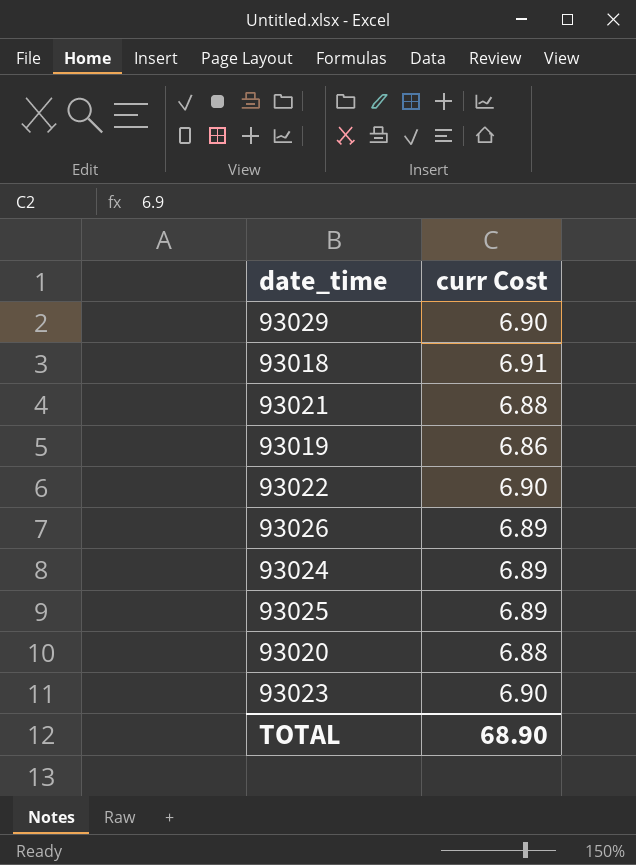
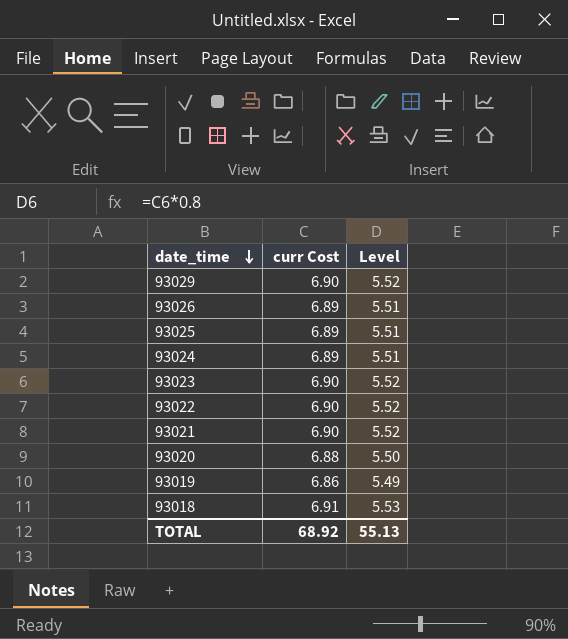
row order: none -> date_time descending
column Level | formula: none -> [curr Cost] * 0.8
93021 | curr Cost: 6.88 -> 6.90
TOTAL | curr Cost: 68.90 -> 68.92

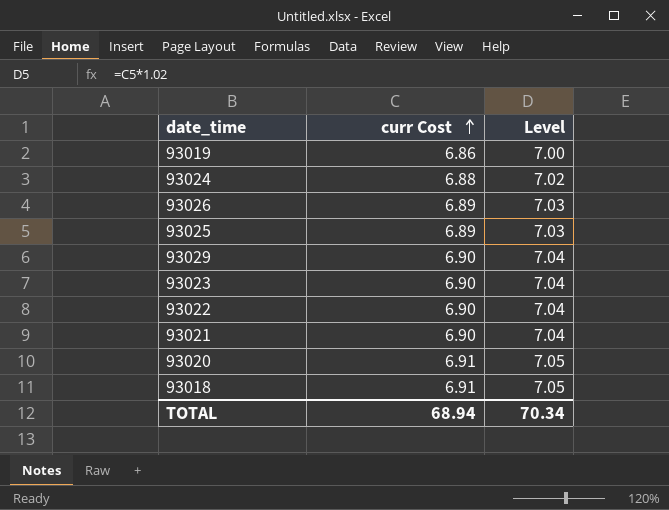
row order: date_time descending -> curr Cost ascending
column Level | formula: [curr Cost] * 0.8 -> [curr Cost] * 1.02
93024 | curr Cost: 6.89 -> 6.88
93020 | curr Cost: 6.88 -> 6.91
TOTAL | curr Cost: 68.92 -> 68.94
TOTAL | Level: 55.13 -> 70.34

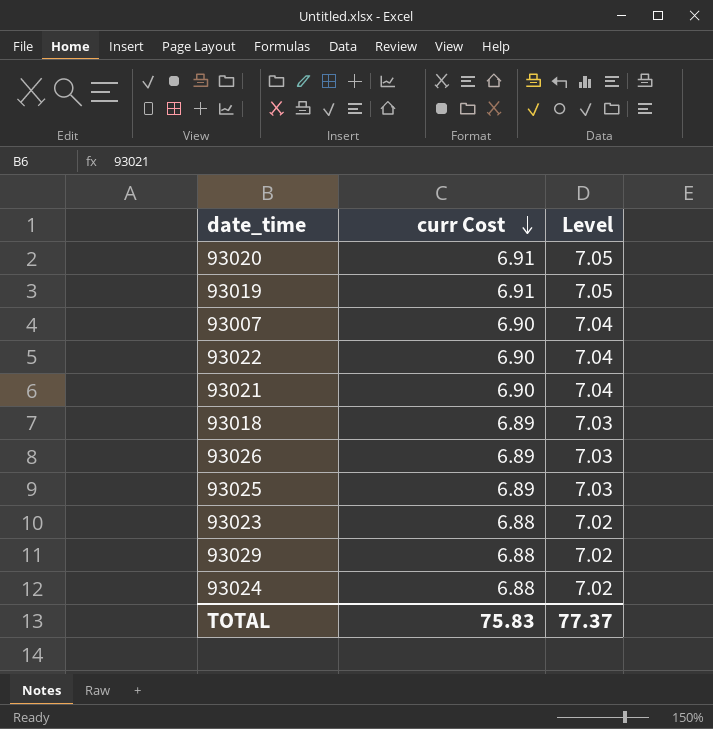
row order: curr Cost ascending -> curr Cost descending
93019 | curr Cost: 6.86 -> 6.91
93019 | Level: 7.00 -> 7.05
row 93007: none -> 6.90 | 7.04
93018 | curr Cost: 6.91 -> 6.89
93018 | Level: 7.05 -> 7.03
93023 | curr Cost: 6.90 -> 6.88
93023 | Level: 7.04 -> 7.02
93029 | curr Cost: 6.90 -> 6.88
93029 | Level: 7.04 -> 7.02
TOTAL | curr Cost: 68.94 -> 75.83
TOTAL | Level: 70.34 -> 77.37

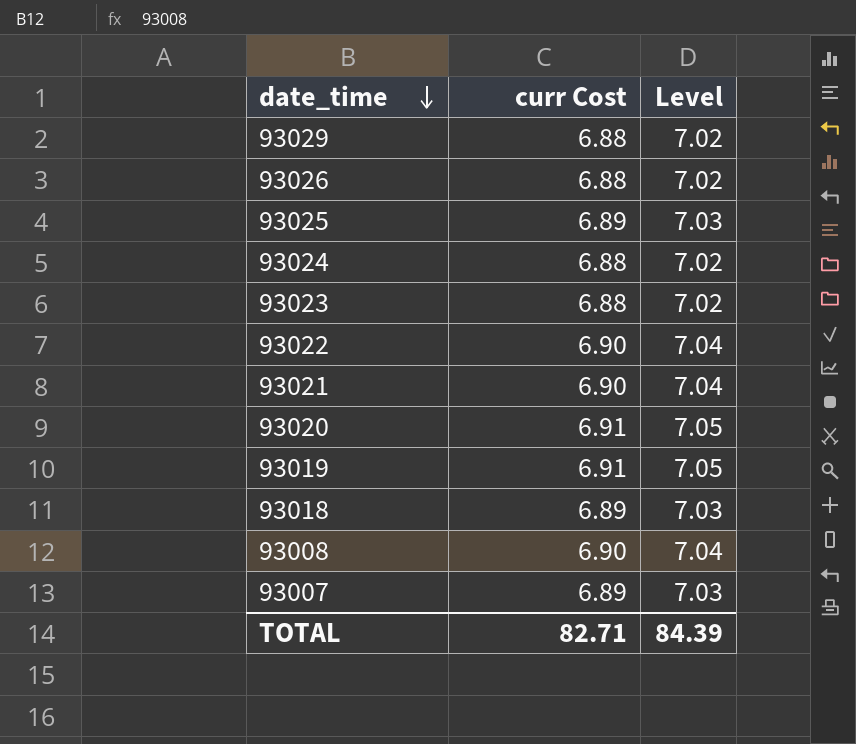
row order: curr Cost descending -> date_time descending
93026 | curr Cost: 6.89 -> 6.88
93026 | Level: 7.03 -> 7.02
row 93008: none -> 6.90 | 7.04
93007 | curr Cost: 6.90 -> 6.89
93007 | Level: 7.04 -> 7.03
TOTAL | curr Cost: 75.83 -> 82.71
TOTAL | Level: 77.37 -> 84.39

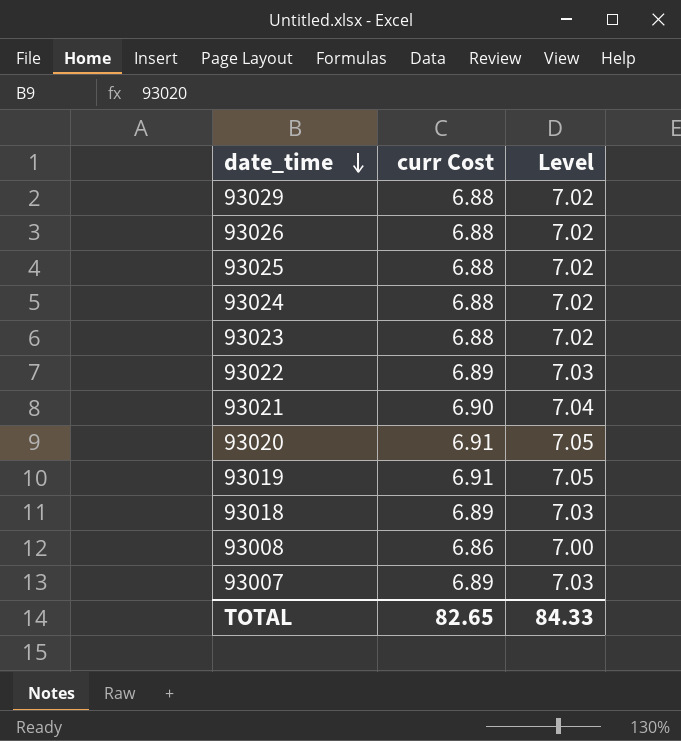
93025 | curr Cost: 6.89 -> 6.88
93025 | Level: 7.03 -> 7.02
93022 | curr Cost: 6.90 -> 6.89
93022 | Level: 7.04 -> 7.03
93008 | curr Cost: 6.90 -> 6.86
93008 | Level: 7.04 -> 7.00
TOTAL | curr Cost: 82.71 -> 82.65
TOTAL | Level: 84.39 -> 84.33

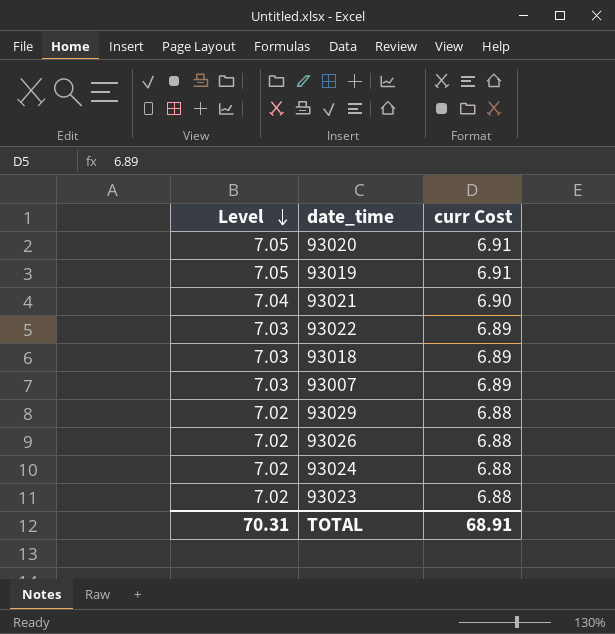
row order: date_time descending -> Level descending
column Level | position: 3 -> 1
row 93025: 6.88 | 7.02 -> none
row 93008: 6.86 | 7.00 -> none
TOTAL | Level: 84.33 -> 70.31
TOTAL | curr Cost: 82.65 -> 68.91

